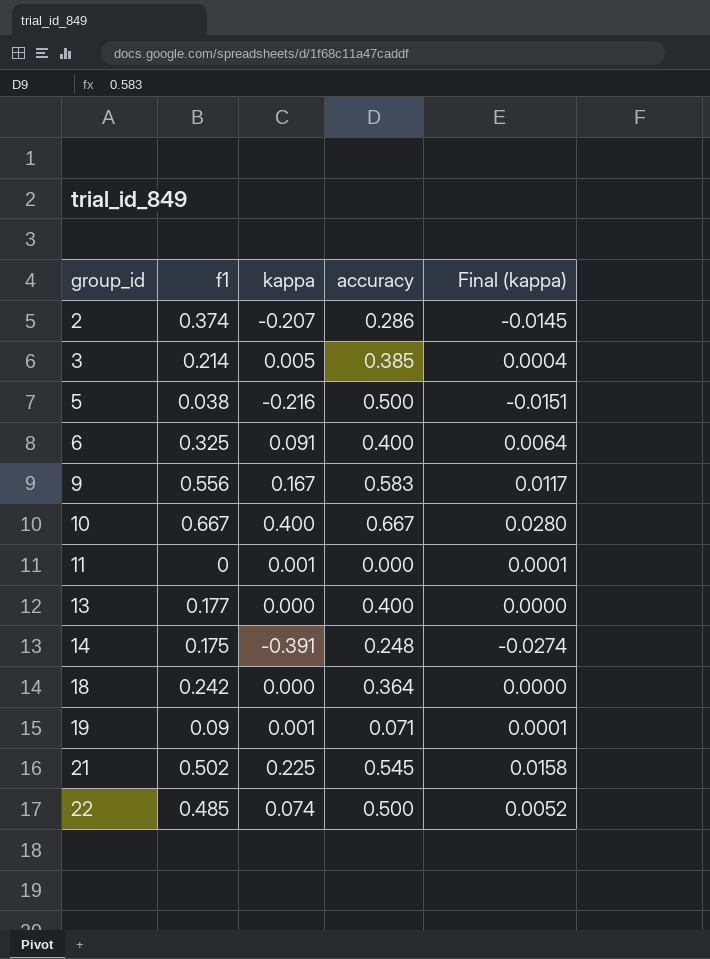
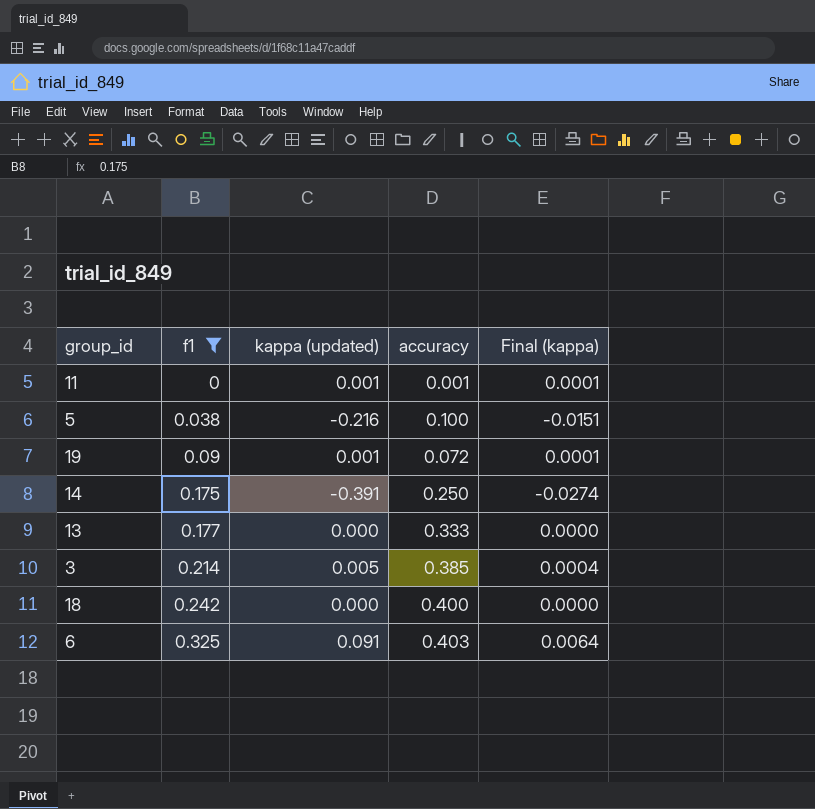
filter: none -> f1 <= 0.325
row order: group_id ascending -> f1 ascending
column name: kappa -> kappa (updated)
11 | accuracy: 0.000 -> 0.001
5 | accuracy: 0.500 -> 0.100
19 | accuracy: 0.071 -> 0.072
14 | accuracy: 0.248 -> 0.250
13 | accuracy: 0.400 -> 0.333
18 | accuracy: 0.364 -> 0.400
6 | accuracy: 0.400 -> 0.403

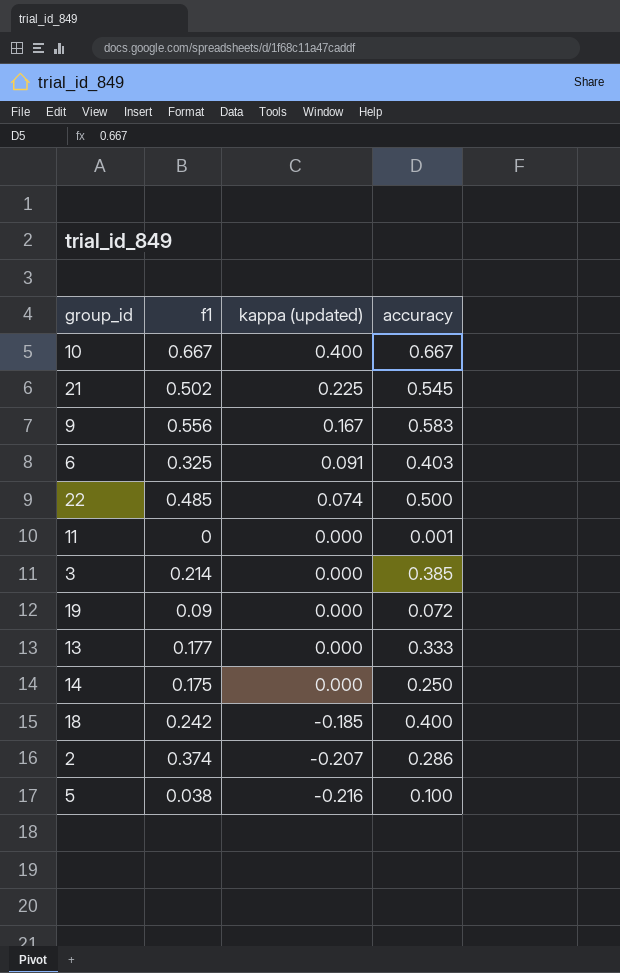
filter: f1 <= 0.325 -> none
row order: f1 ascending -> kappa (updated) descending
column Final (kappa) | formula: [kappa (updated)] * 0.07 -> none
11 | kappa (updated): 0.001 -> 0.000
3 | kappa (updated): 0.005 -> 0.000
19 | kappa (updated): 0.001 -> 0.000
14 | kappa (updated): -0.391 -> 0.000
18 | kappa (updated): 0.000 -> -0.185

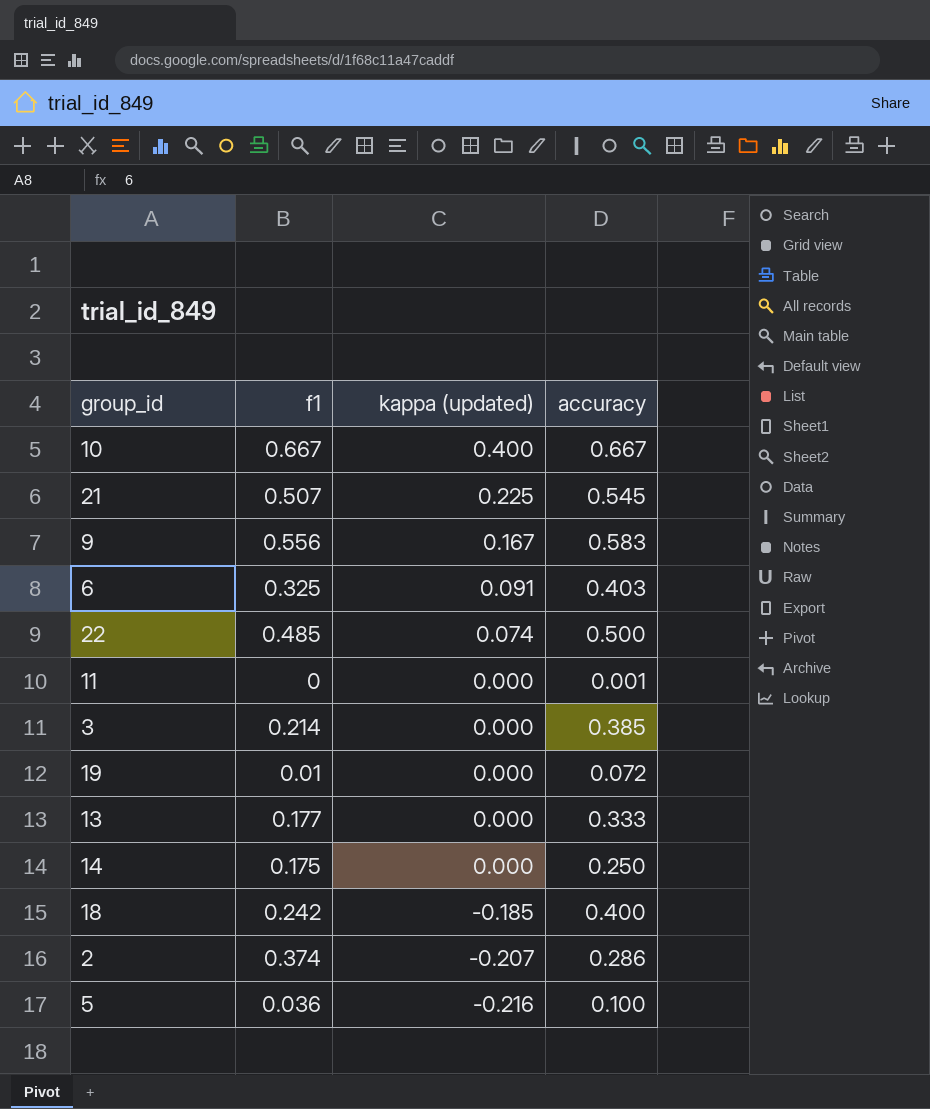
21 | f1: 0.502 -> 0.507
19 | f1: 0.09 -> 0.01
5 | f1: 0.038 -> 0.036

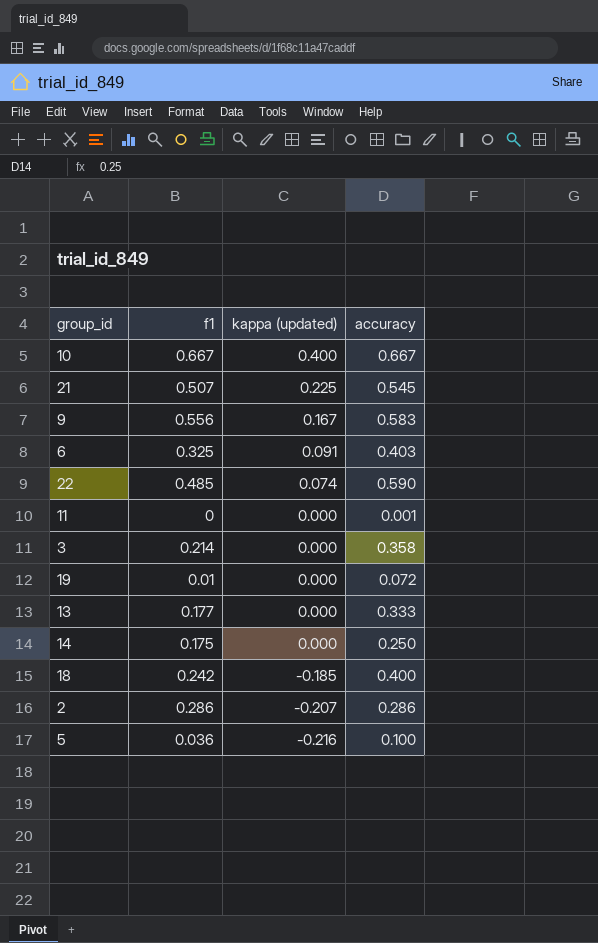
22 | accuracy: 0.500 -> 0.590
3 | accuracy: 0.385 -> 0.358
2 | f1: 0.374 -> 0.286

